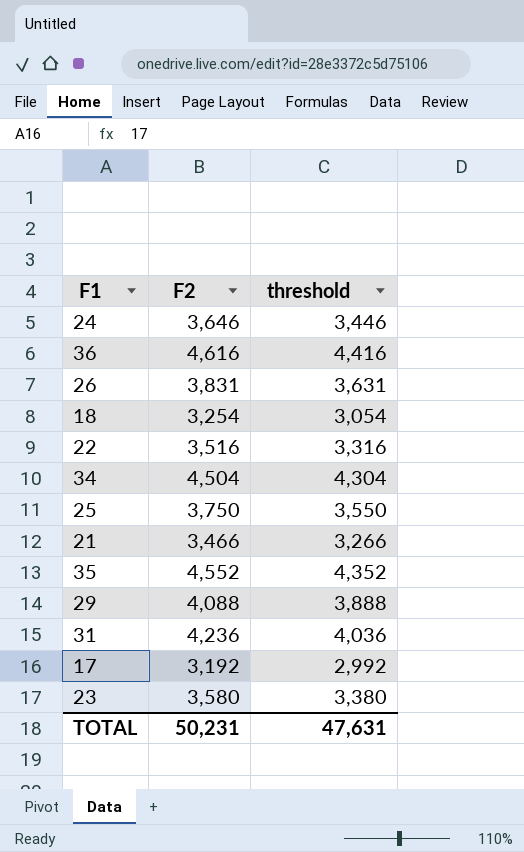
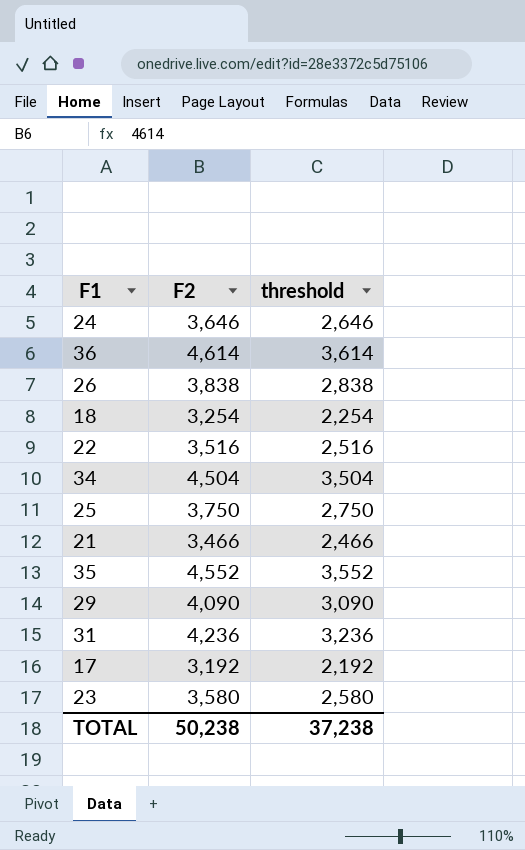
column threshold | formula: [F2] - 200 -> [F2] - 1000
36 | F2: 4,616 -> 4,614
26 | F2: 3,831 -> 3,838
29 | F2: 4,088 -> 4,090
TOTAL | F2: 50,231 -> 50,238
TOTAL | threshold: 47,631 -> 37,238

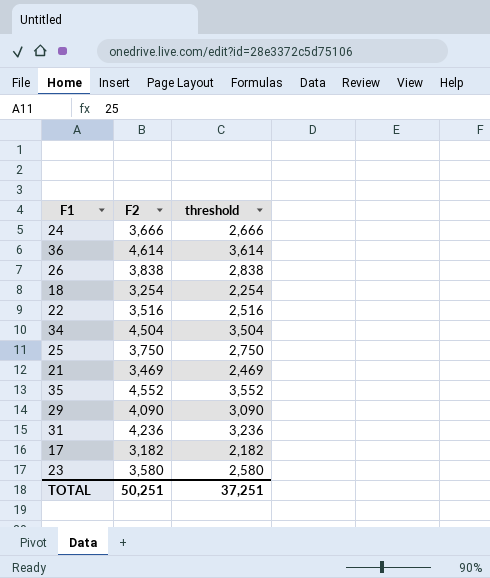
24 | F2: 3,646 -> 3,666
24 | threshold: 2,646 -> 2,666
21 | F2: 3,466 -> 3,469
21 | threshold: 2,466 -> 2,469
17 | F2: 3,192 -> 3,182
17 | threshold: 2,192 -> 2,182
TOTAL | F2: 50,238 -> 50,251
TOTAL | threshold: 37,238 -> 37,251

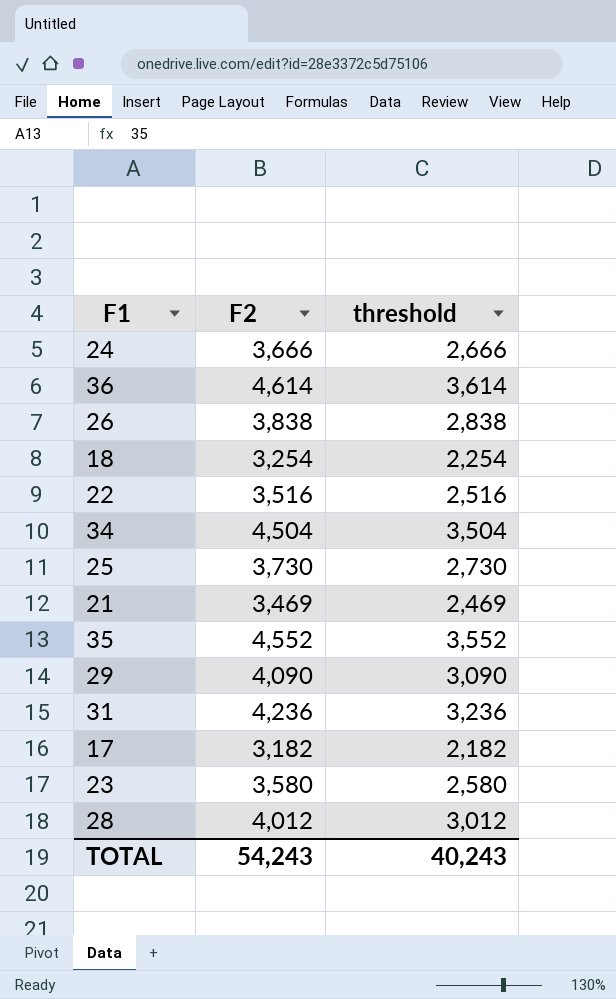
25 | F2: 3,750 -> 3,730
25 | threshold: 2,750 -> 2,730
row 28: none -> 4,012 | 3,012
TOTAL | F2: 50,251 -> 54,243
TOTAL | threshold: 37,251 -> 40,243

